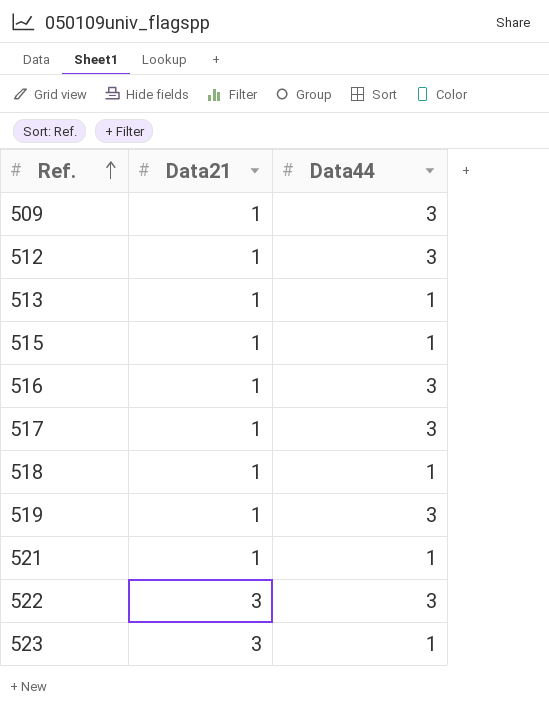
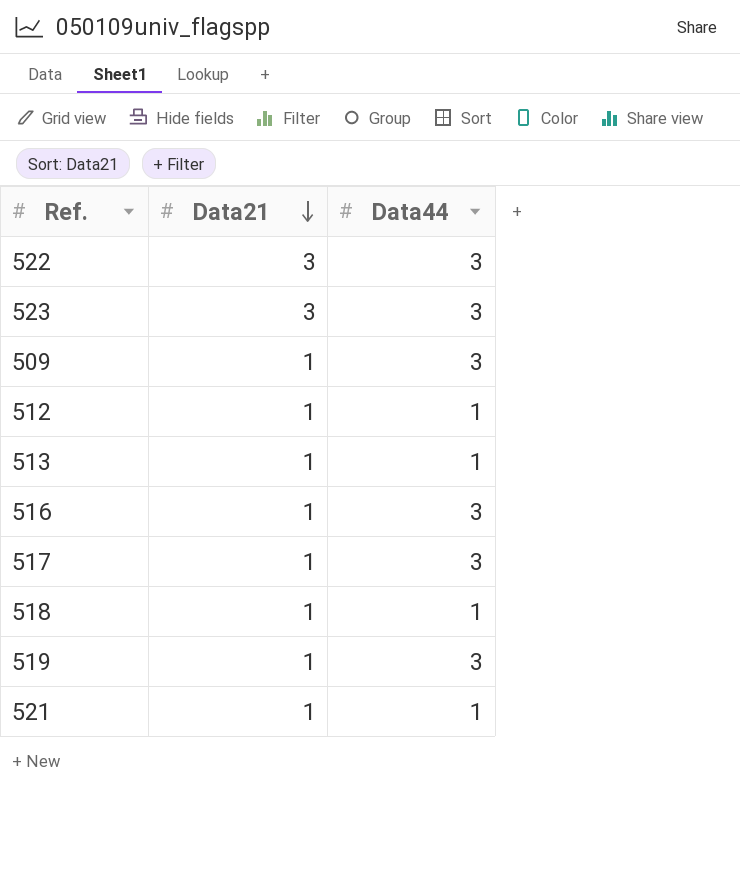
row order: Ref. ascending -> Data21 descending
row 515: 1 | 1 -> none
523 | Data44: 1 -> 3
512 | Data44: 3 -> 1

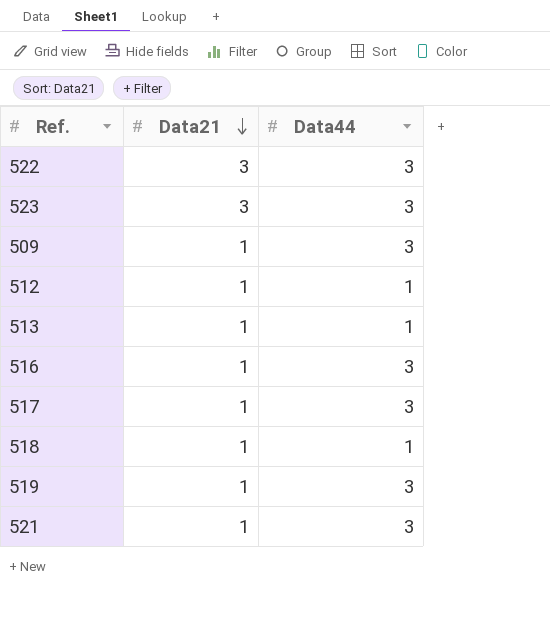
521 | Data44: 1 -> 3

